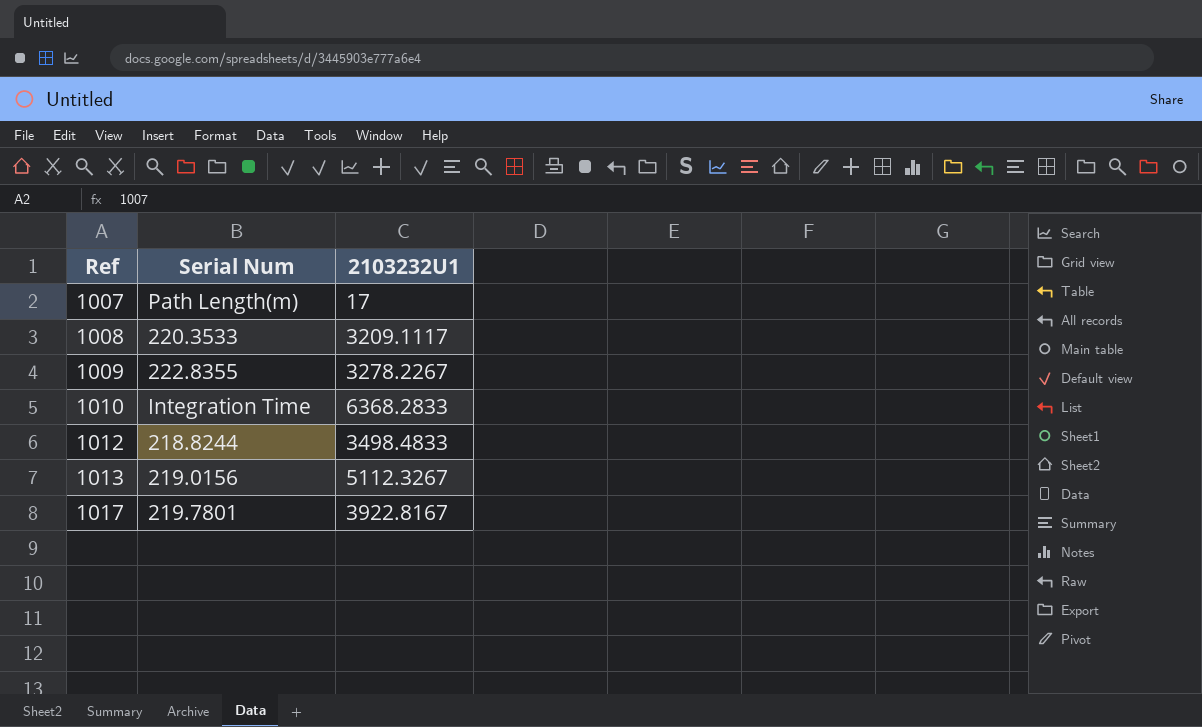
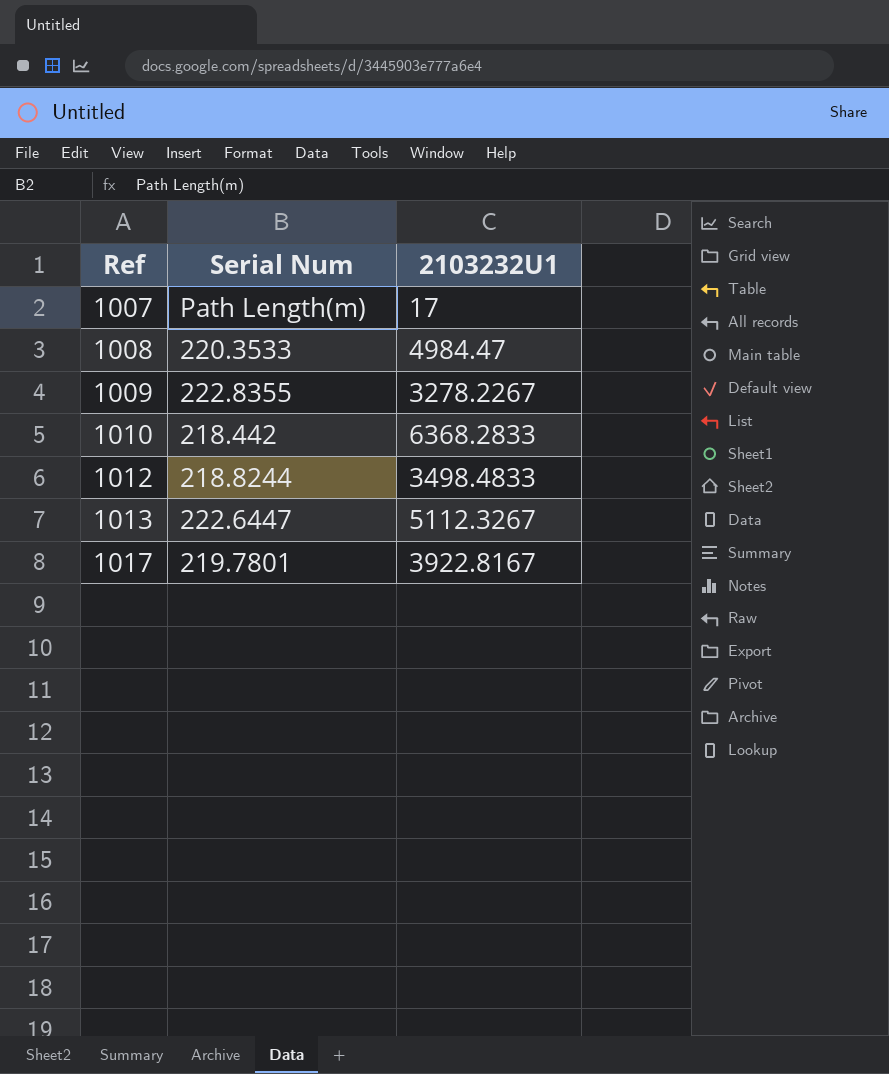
1008 | 2103232U1: 3209.1117 -> 4984.47
1010 | Serial Num: Integration Time -> 218.442
1013 | Serial Num: 219.0156 -> 222.6447

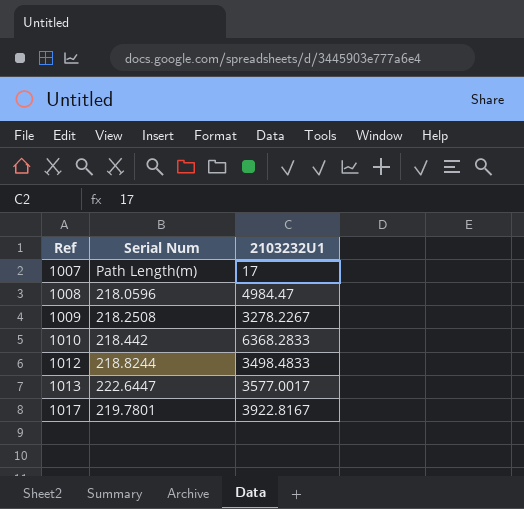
1008 | Serial Num: 220.3533 -> 218.0596
1009 | Serial Num: 222.8355 -> 218.2508
1013 | 2103232U1: 5112.3267 -> 3577.0017

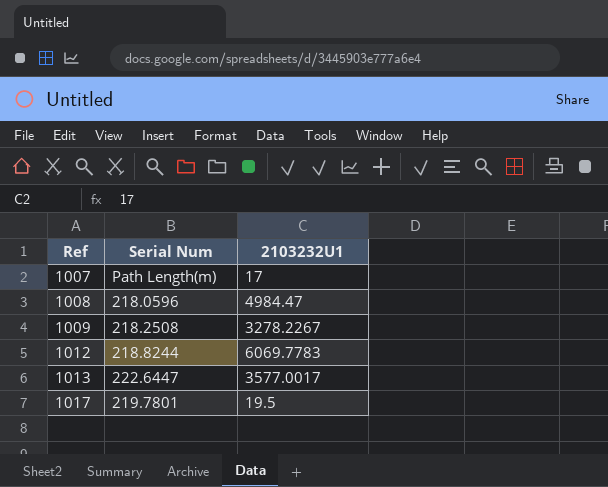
row 1010: 218.442 | 6368.2833 -> none
1012 | 2103232U1: 3498.4833 -> 6069.7783
1017 | 2103232U1: 3922.8167 -> 19.5

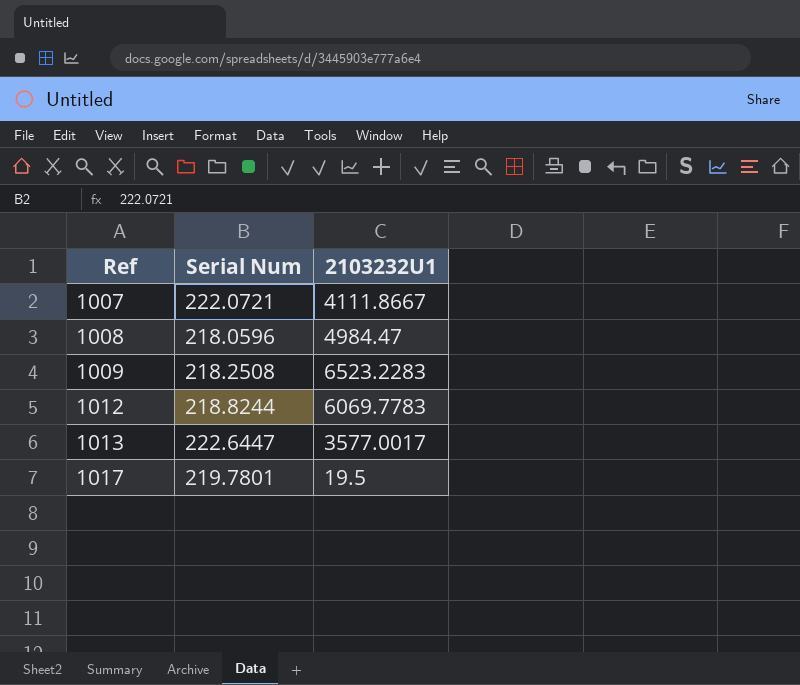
1007 | Serial Num: Path Length(m) -> 222.0721
1007 | 2103232U1: 17 -> 4111.8667
1009 | 2103232U1: 3278.2267 -> 6523.2283

